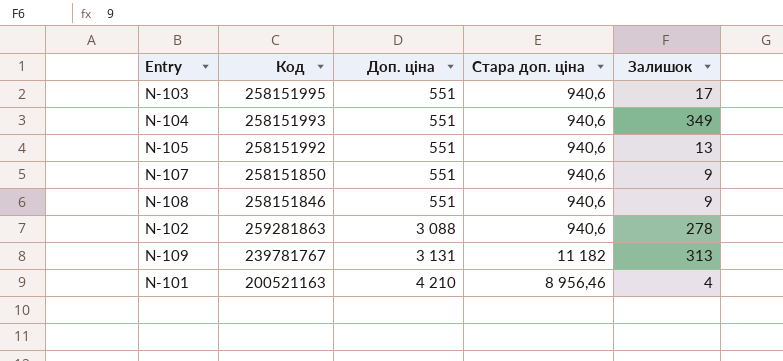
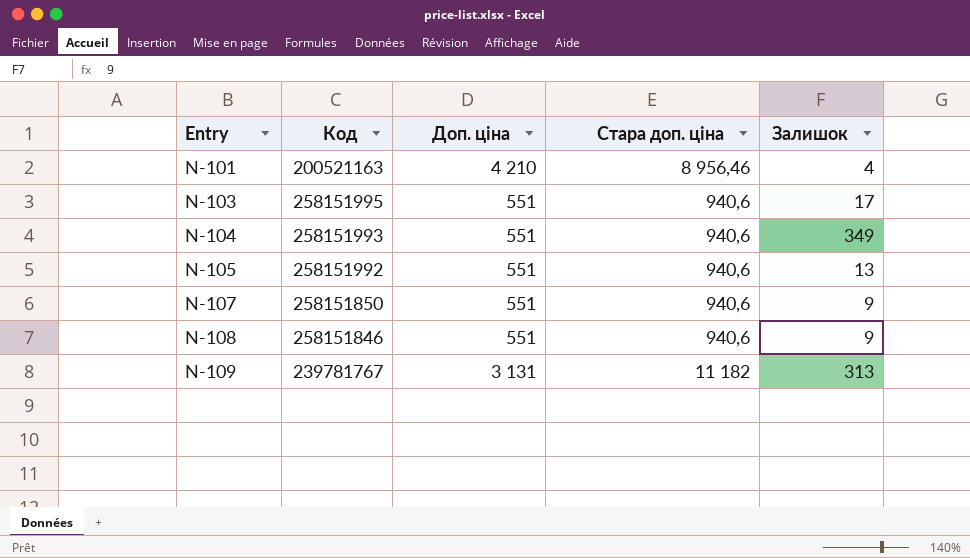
row order: Доп. ціна ascending -> Entry ascending
row N-102: 259281863 | 3 088 | 940,6 | 278 -> none

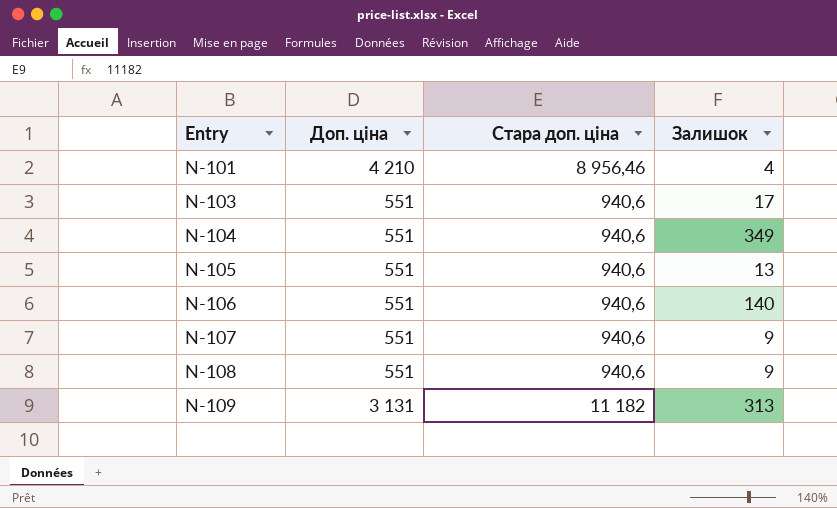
column Код | position: 2 -> none
row N-106: none -> 551 | 940,6 | 140

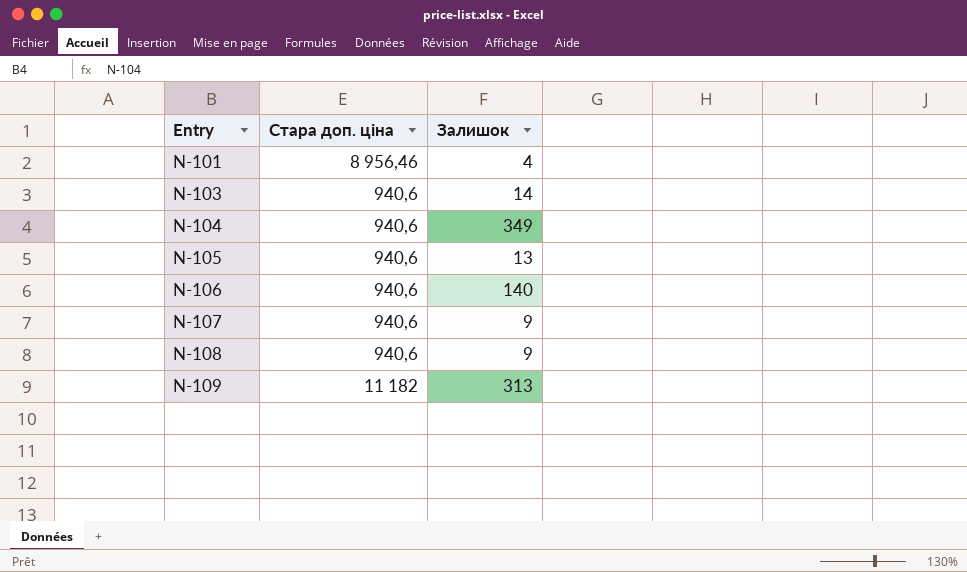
column Доп. ціна | position: 2 -> none
N-103 | Залишок: 17 -> 14

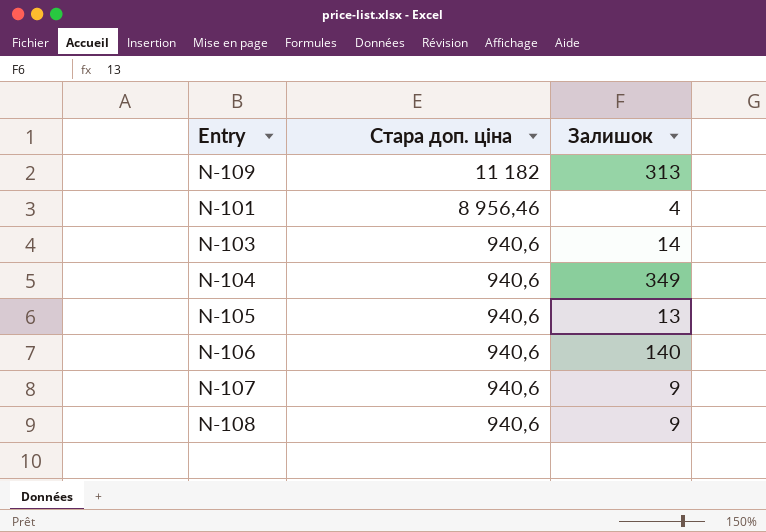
row order: Entry ascending -> Стара доп. ціна descending

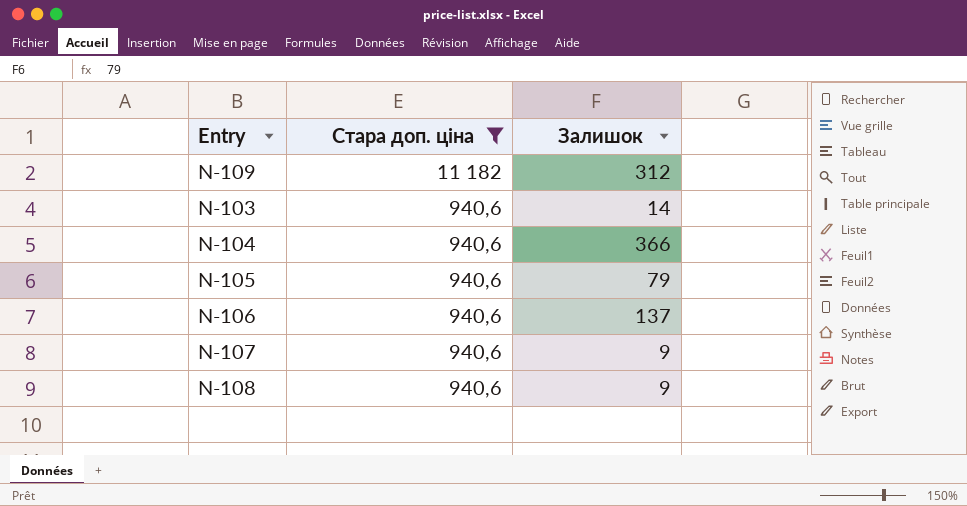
filter: none -> Стара доп. ціна != 8 956,46
N-109 | Залишок: 313 -> 312
N-104 | Залишок: 349 -> 366
N-105 | Залишок: 13 -> 79
N-106 | Залишок: 140 -> 137

